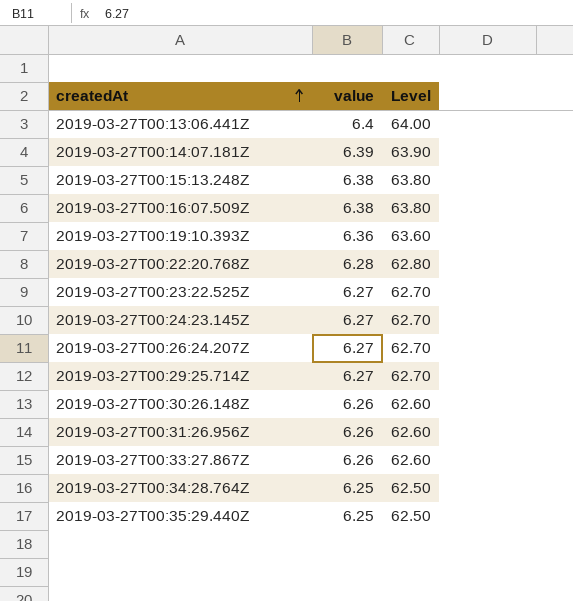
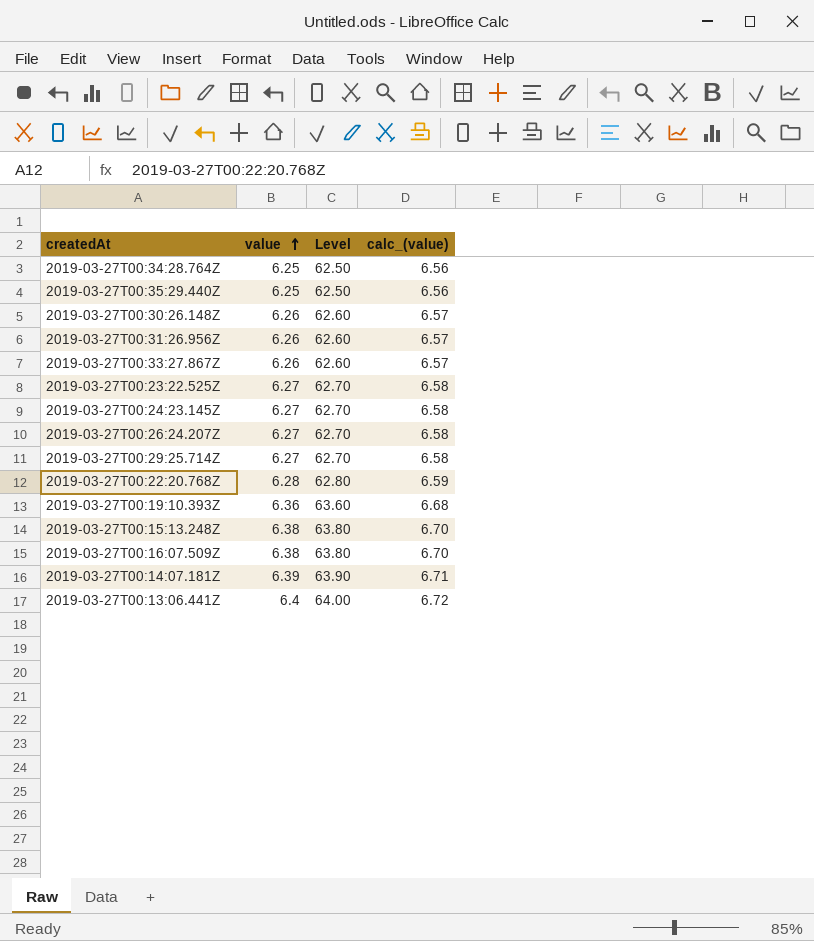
row order: createdAt ascending -> value ascending
column calc_(value) | formula: none -> [value] * 1.05

